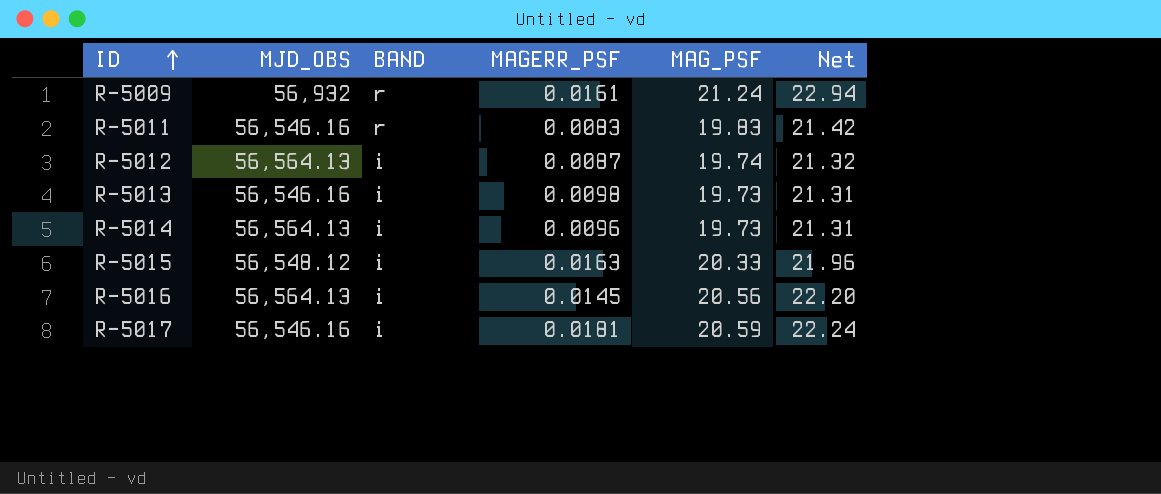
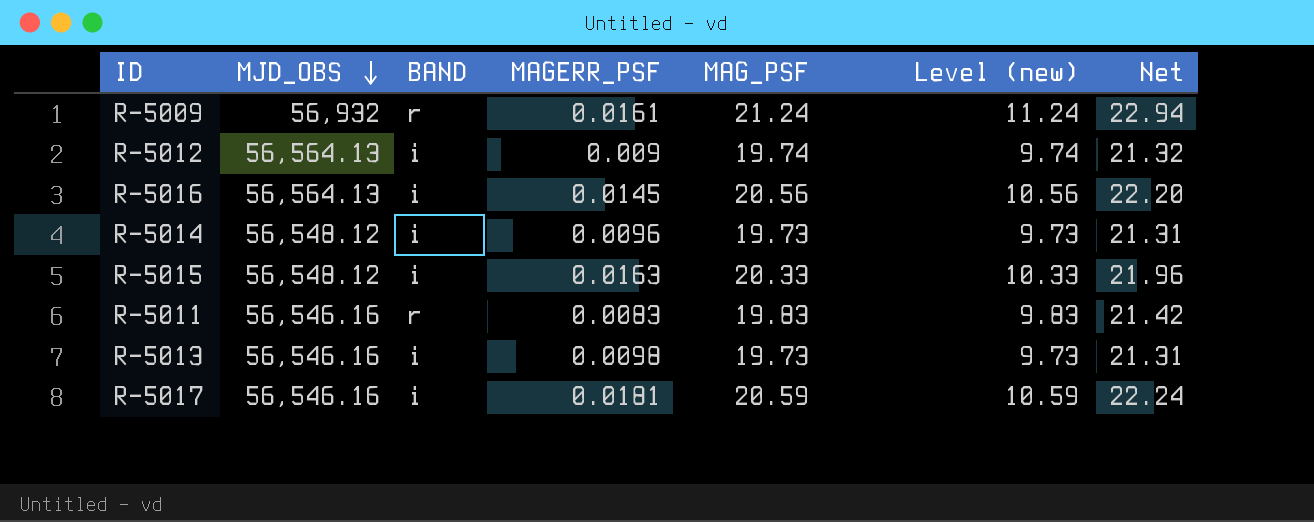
row order: ID ascending -> MJD_OBS descending
column Level (new) | formula: none -> [MAG_PSF] - 10
R-5012 | MAGERR_PSF: 0.0087 -> 0.009
R-5014 | MJD_OBS: 56,564.13 -> 56,548.12

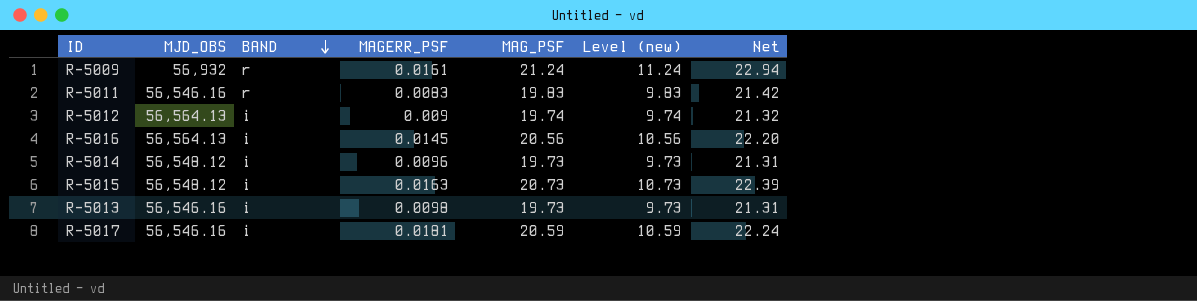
row order: MJD_OBS descending -> BAND descending
R-5015 | MAG_PSF: 20.33 -> 20.73
R-5015 | Level (new): 10.33 -> 10.73
R-5015 | Net: 21.96 -> 22.39

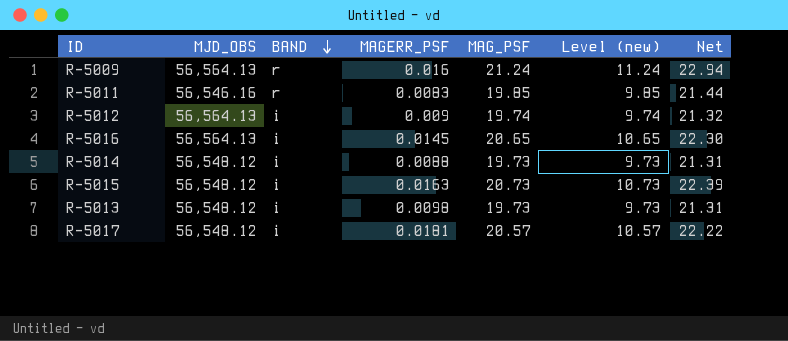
R-5009 | MJD_OBS: 56,932 -> 56,564.13
R-5009 | MAGERR_PSF: 0.0161 -> 0.016
R-5011 | MAG_PSF: 19.83 -> 19.85
R-5011 | Level (new): 9.83 -> 9.85
R-5011 | Net: 21.42 -> 21.44
R-5016 | MAG_PSF: 20.56 -> 20.65
R-5016 | Level (new): 10.56 -> 10.65
R-5016 | Net: 22.20 -> 22.30
R-5014 | MAGERR_PSF: 0.0096 -> 0.0088
R-5013 | MJD_OBS: 56,546.16 -> 56,548.12
R-5017 | MJD_OBS: 56,546.16 -> 56,548.12
R-5017 | MAG_PSF: 20.59 -> 20.57
R-5017 | Level (new): 10.59 -> 10.57
R-5017 | Net: 22.24 -> 22.22

